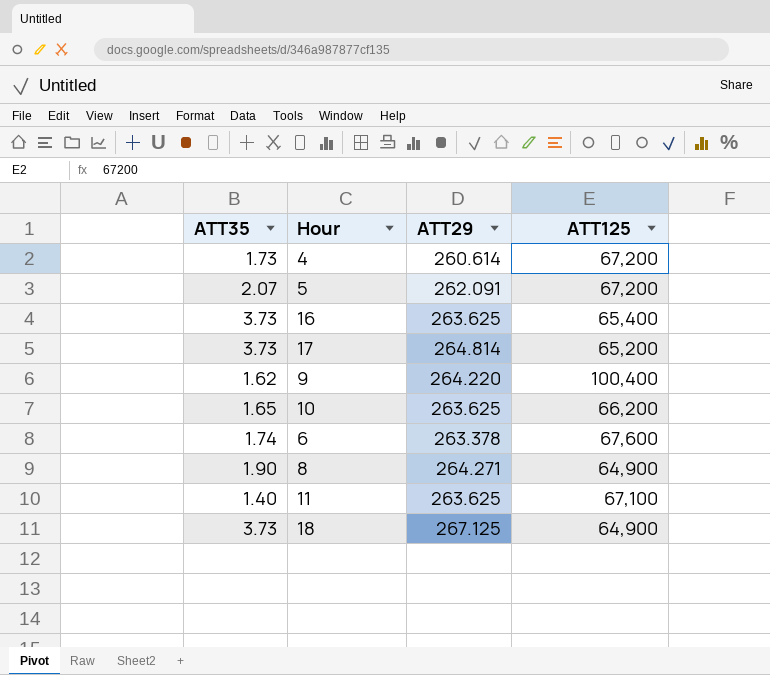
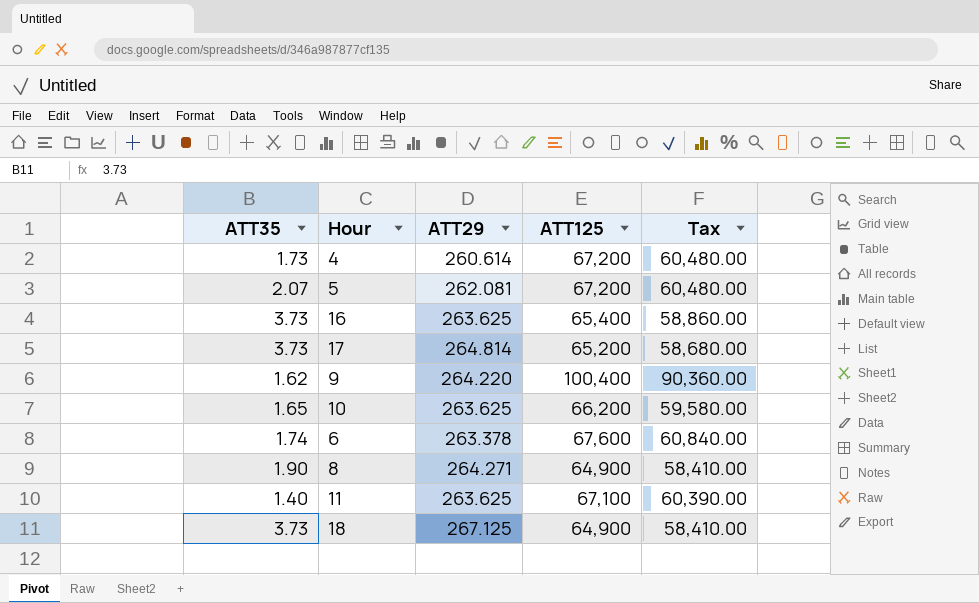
column Tax | formula: none -> [ATT125] * 0.9
5 | ATT29: 262.091 -> 262.081

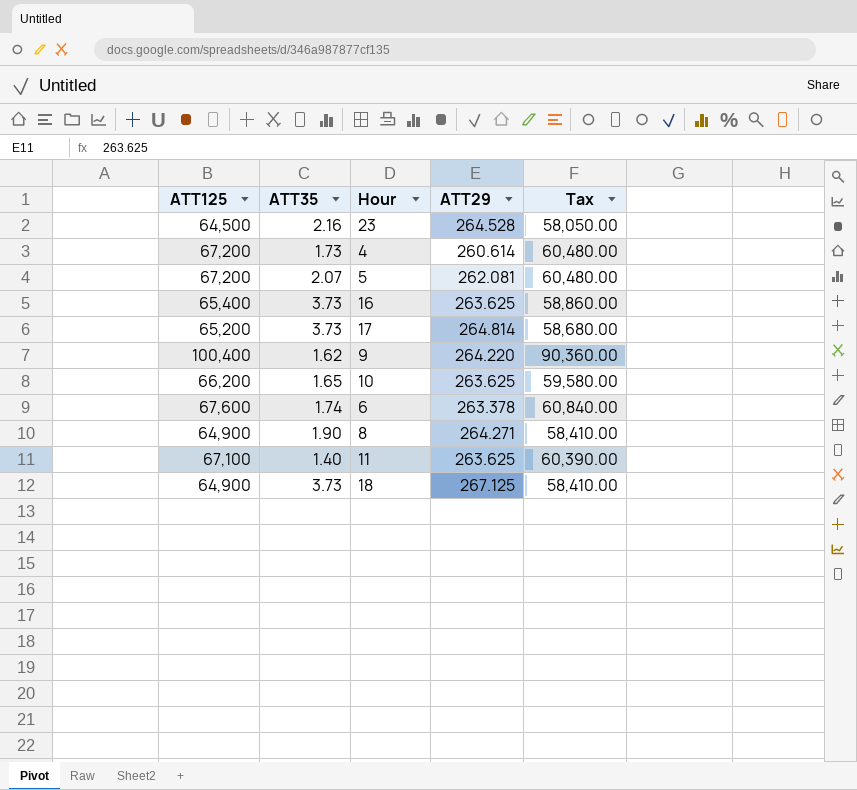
column ATT125 | position: 4 -> 1
row 23: none -> 64,500 | 2.16 | 264.528 | 58,050.00

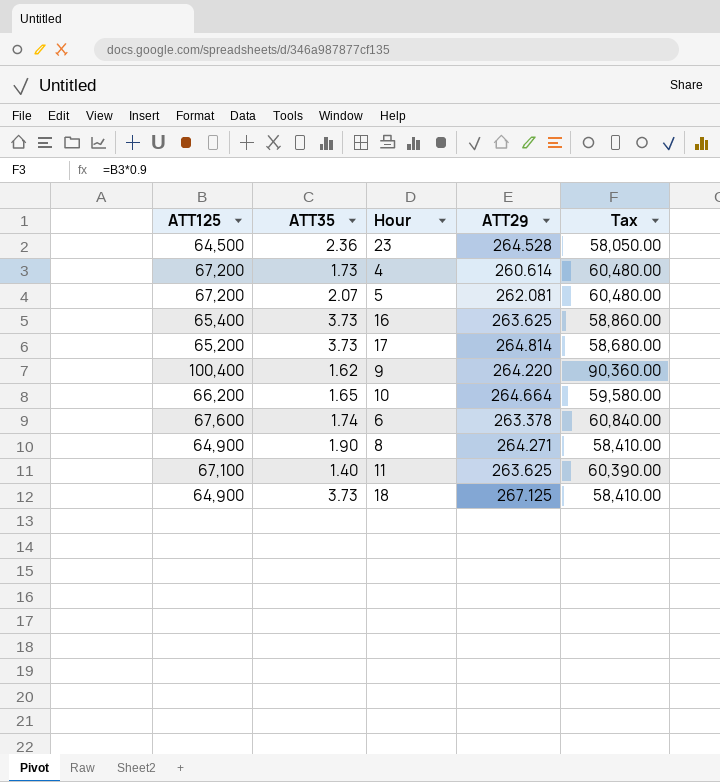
23 | ATT35: 2.16 -> 2.36
10 | ATT29: 263.625 -> 264.664

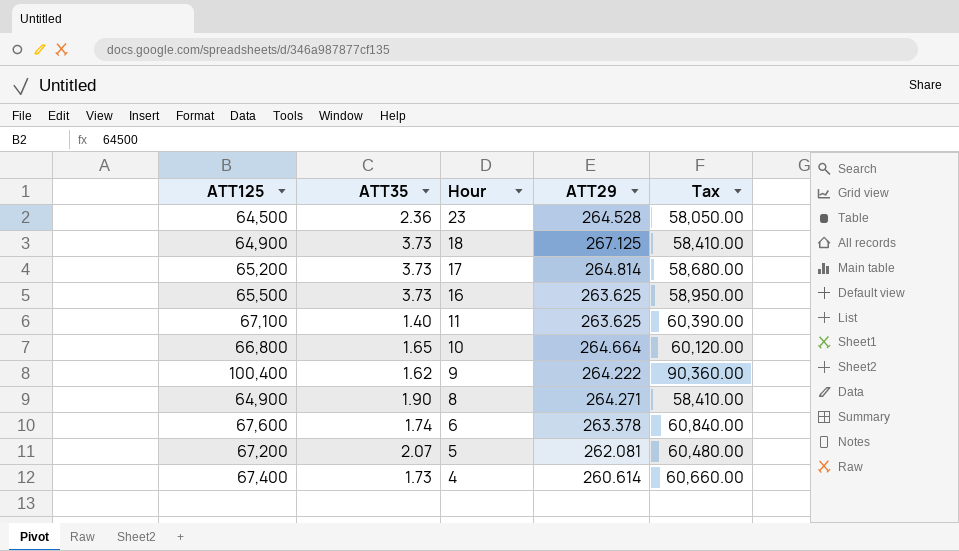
row order: none -> Hour descending
16 | ATT125: 65,400 -> 65,500
16 | Tax: 58,860.00 -> 58,950.00
10 | ATT125: 66,200 -> 66,800
10 | Tax: 59,580.00 -> 60,120.00
9 | ATT29: 264.220 -> 264.222
4 | ATT125: 67,200 -> 67,400
4 | Tax: 60,480.00 -> 60,660.00

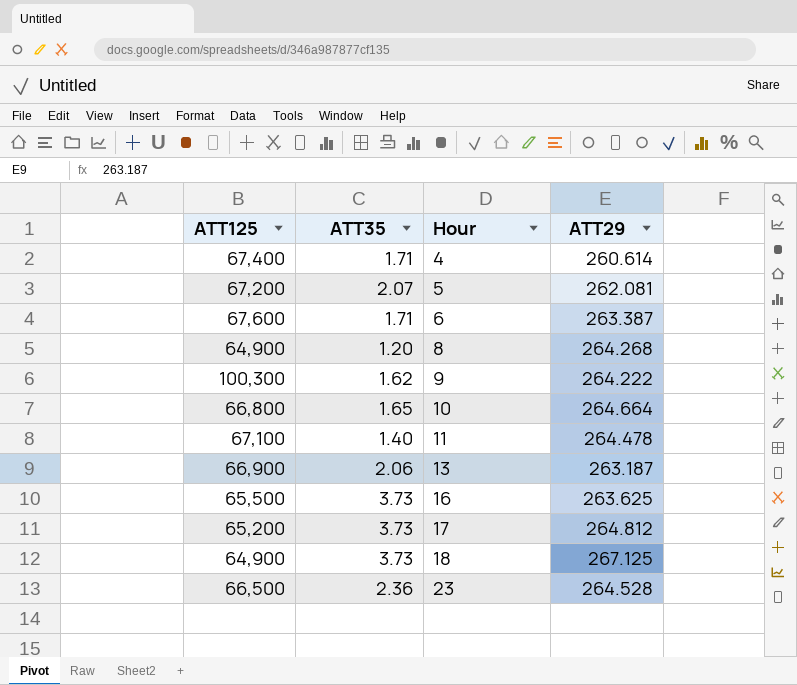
row order: Hour descending -> Hour ascending
column Tax | formula: [ATT125] * 0.9 -> none
4 | ATT35: 1.73 -> 1.71
6 | ATT35: 1.74 -> 1.71
6 | ATT29: 263.378 -> 263.387
8 | ATT35: 1.90 -> 1.20
8 | ATT29: 264.271 -> 264.268
9 | ATT125: 100,400 -> 100,300
11 | ATT29: 263.625 -> 264.478
row 13: none -> 66,900 | 2.06 | 263.187
17 | ATT29: 264.814 -> 264.812
23 | ATT125: 64,500 -> 66,500

